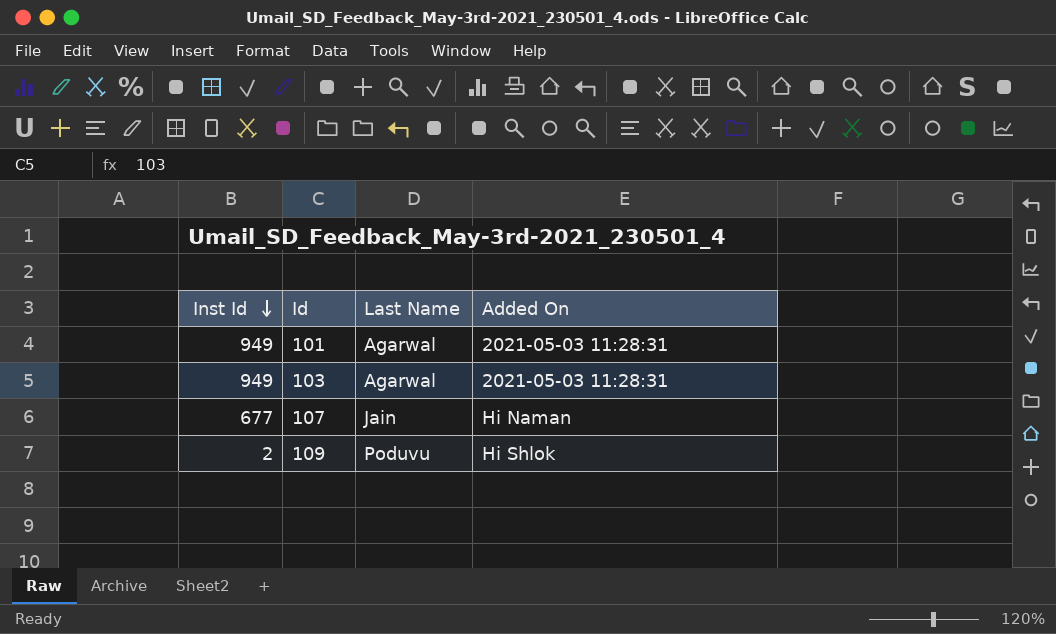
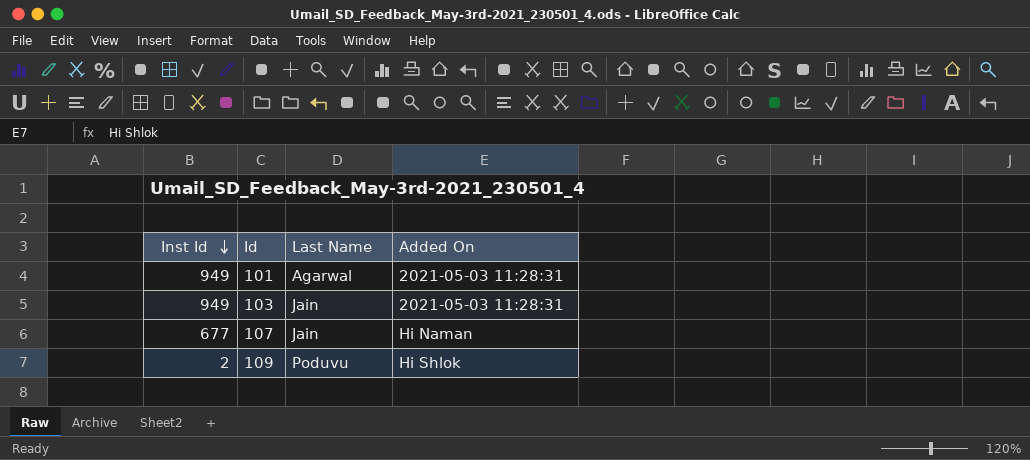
103 | Last Name: Agarwal -> Jain

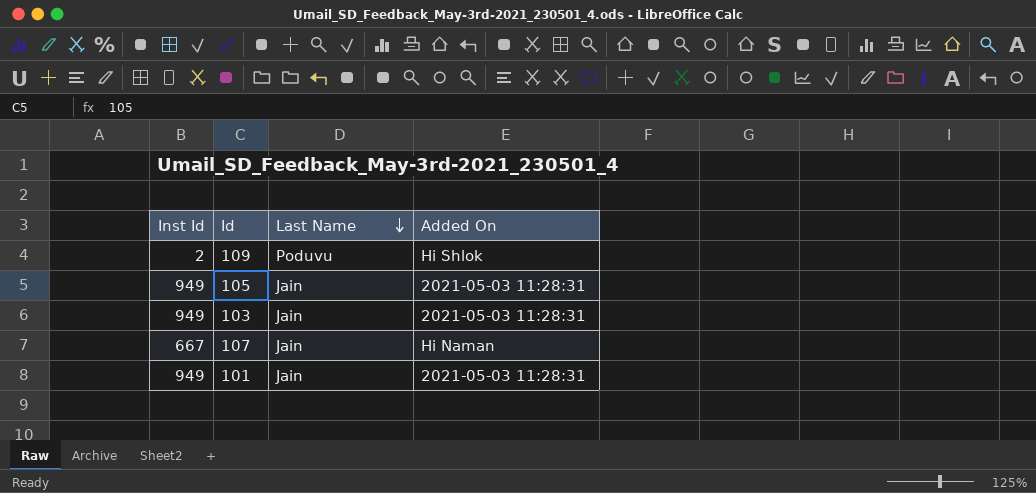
row order: Inst Id descending -> Last Name descending
row 105: none -> 949 | Jain | 2021-05-03 11:28:31
107 | Inst Id: 677 -> 667
101 | Last Name: Agarwal -> Jain

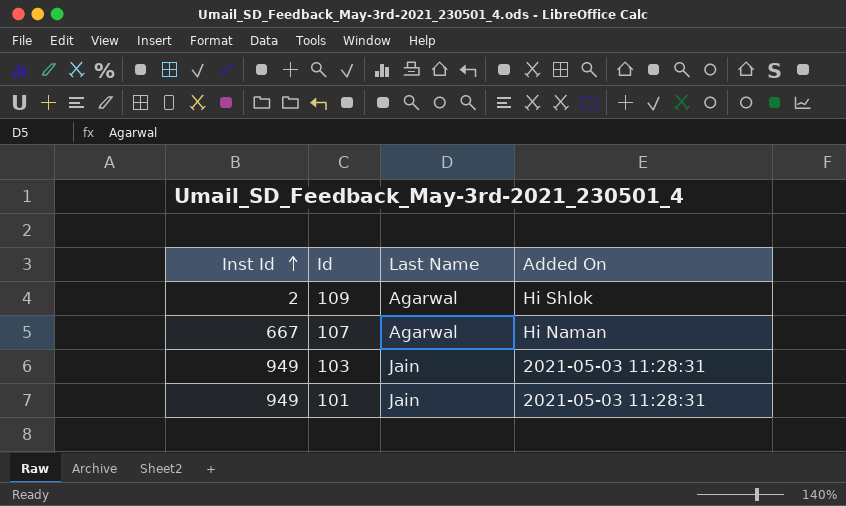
row order: Last Name descending -> Inst Id ascending
row 105: 949 | Jain | 2021-05-03 11:28:31 -> none
109 | Last Name: Poduvu -> Agarwal
107 | Last Name: Jain -> Agarwal

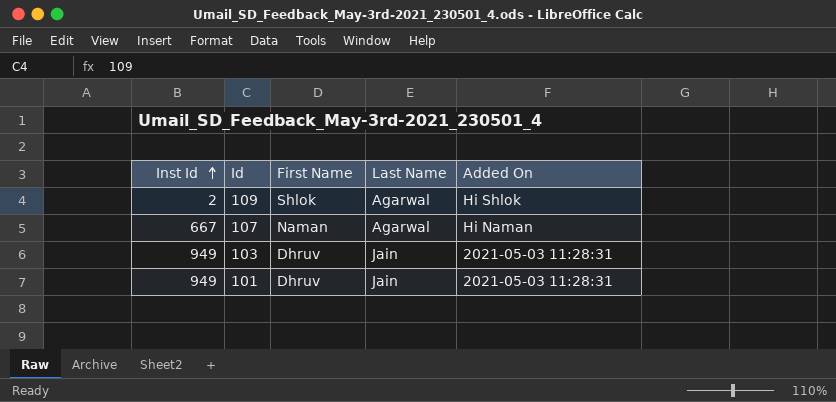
column First Name | position: none -> 3

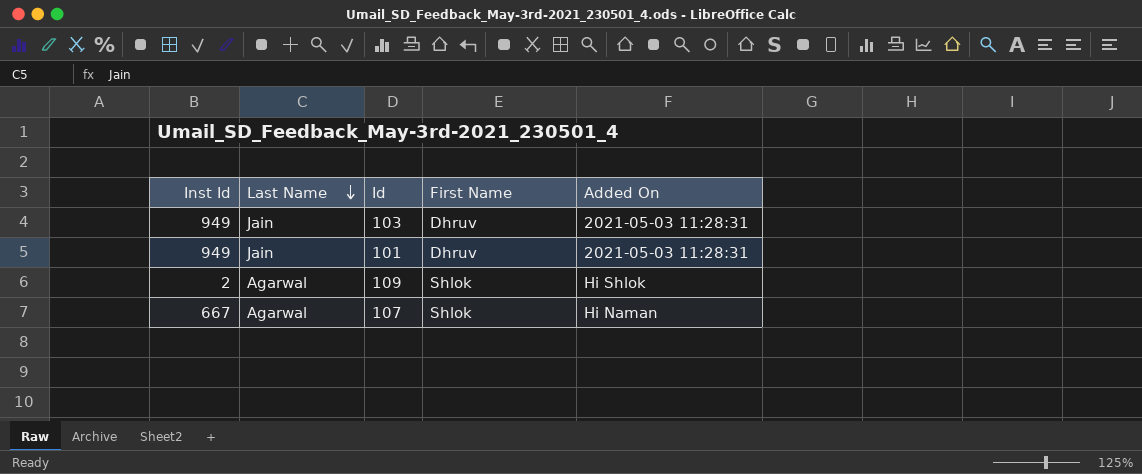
row order: Inst Id ascending -> Last Name descending
column Last Name | position: 4 -> 2
107 | First Name: Naman -> Shlok

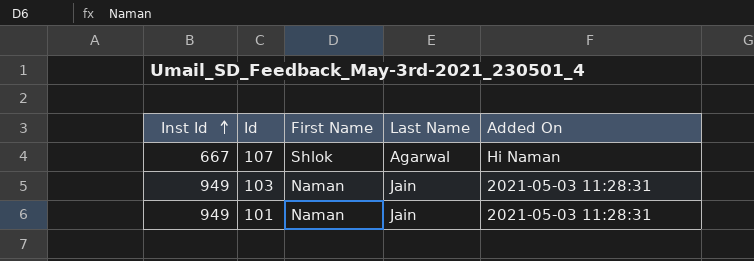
row order: Last Name descending -> Inst Id ascending
column Last Name | position: 2 -> 4
row 109: 2 | Agarwal | Shlok | Hi Shlok -> none
103 | First Name: Dhruv -> Naman
101 | First Name: Dhruv -> Naman

